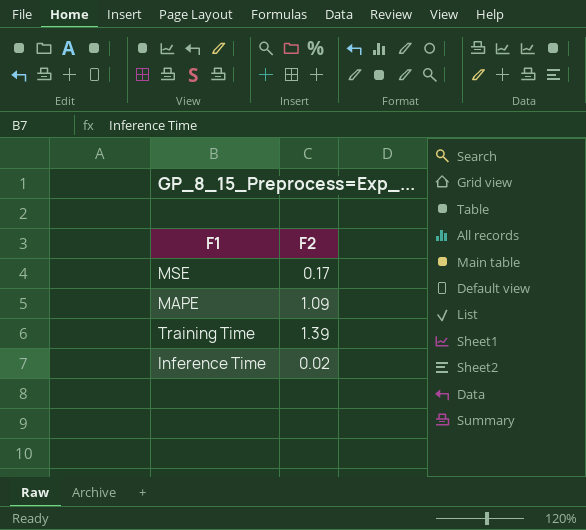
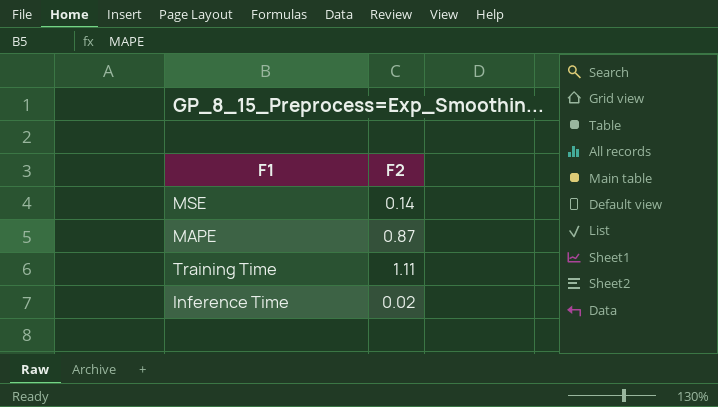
MSE | F2: 0.17 -> 0.14
MAPE | F2: 1.09 -> 0.87
Training Time | F2: 1.39 -> 1.11

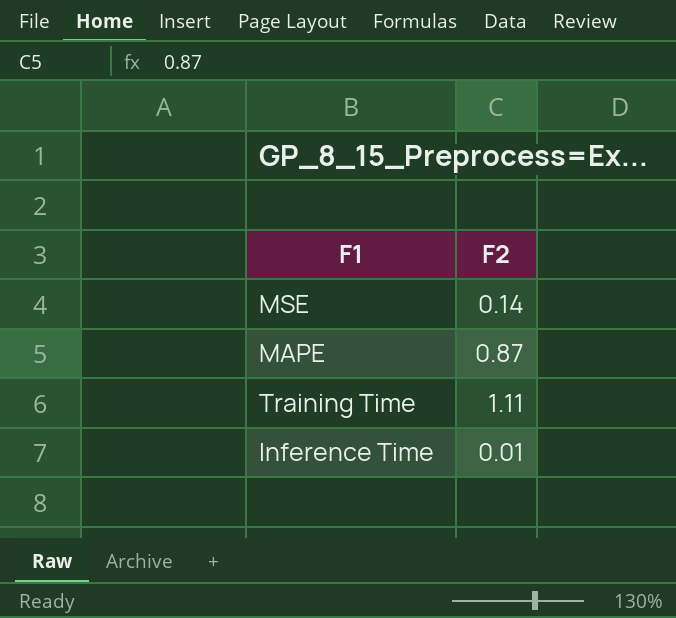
Inference Time | F2: 0.02 -> 0.01

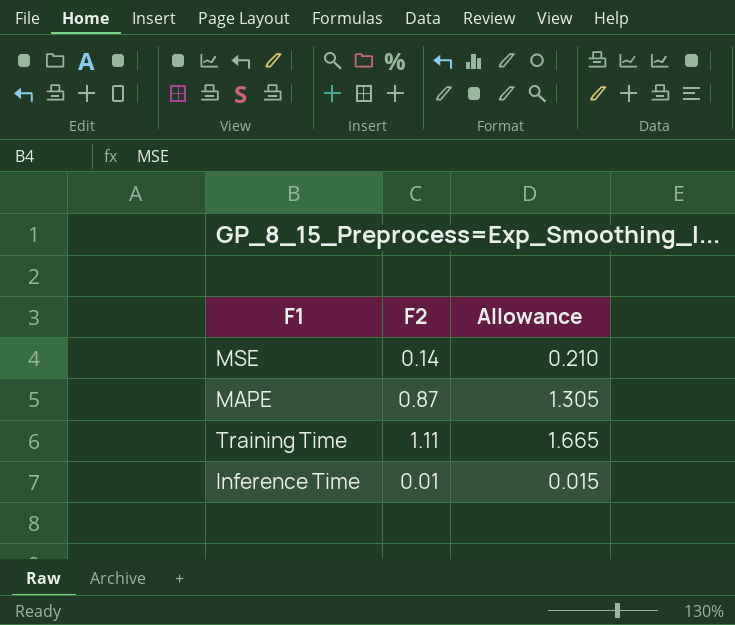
column Allowance | formula: none -> [F2] * 1.5

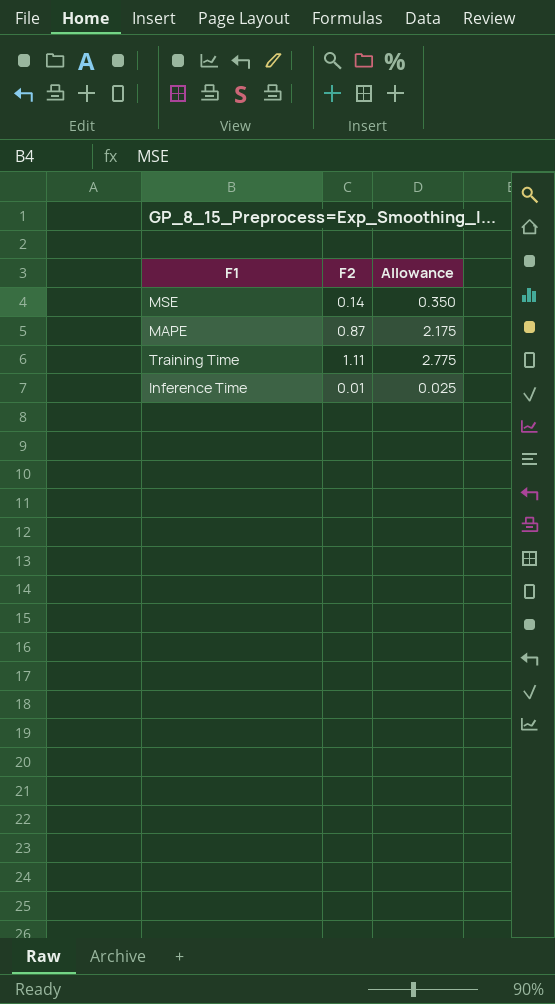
column Allowance | formula: [F2] * 1.5 -> [F2] * 2.5

